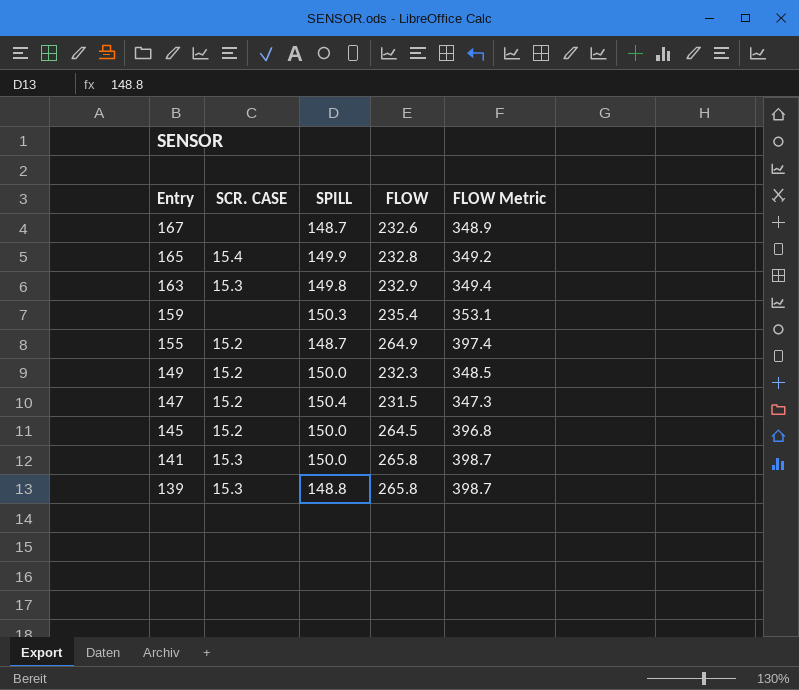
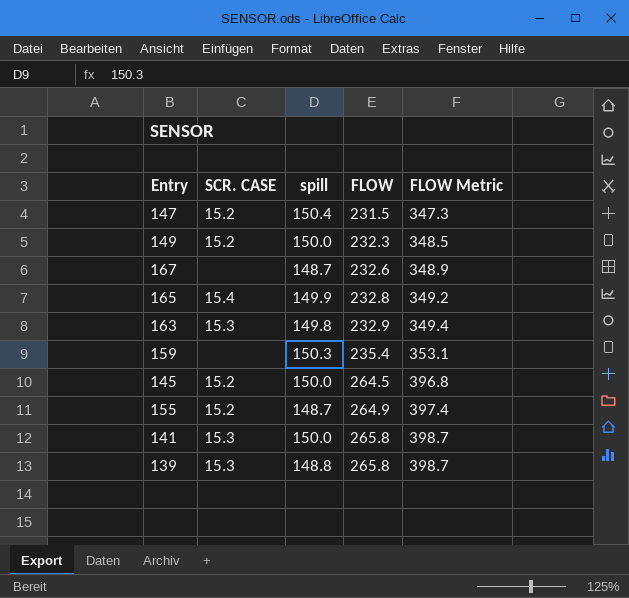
row order: Entry descending -> FLOW ascending
column name: SPILL -> spill

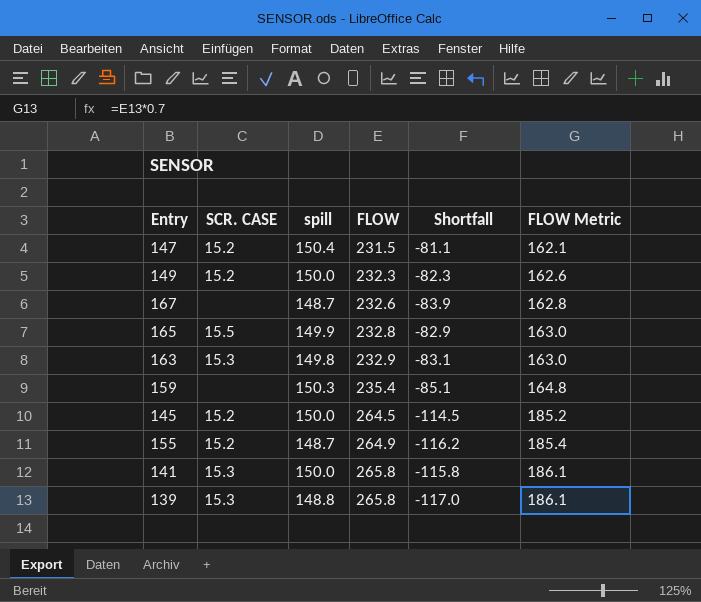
column Shortfall | formula: none -> [spill] - [FLOW]
column FLOW Metric | formula: [FLOW] * 1.5 -> [FLOW] * 0.7
165 | SCR. CASE: 15.4 -> 15.5

